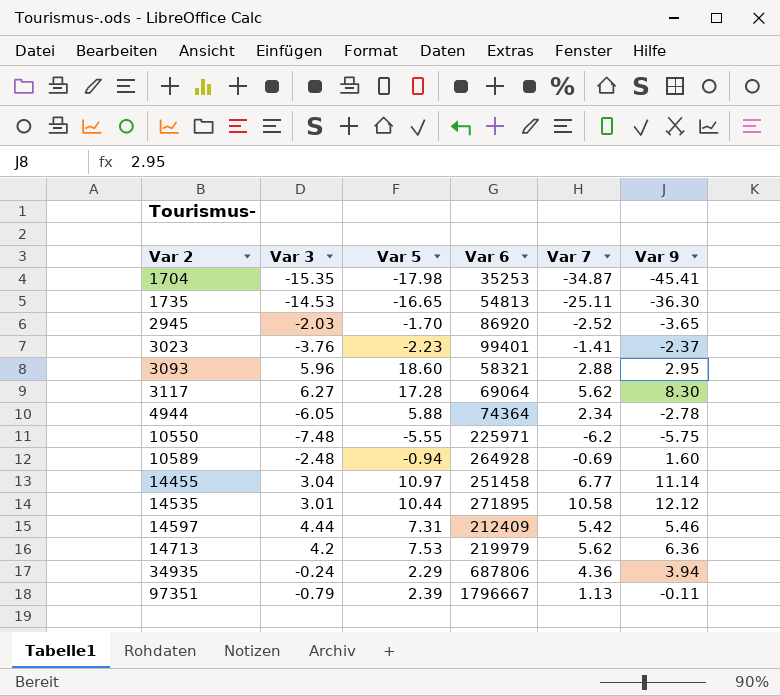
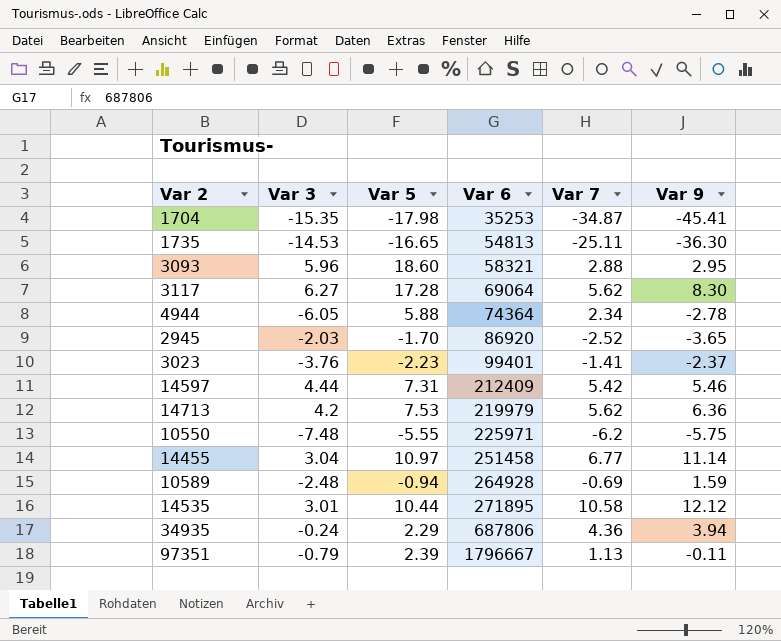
row order: Var 2 ascending -> Var 6 ascending
10589 | Var 9: 1.60 -> 1.59

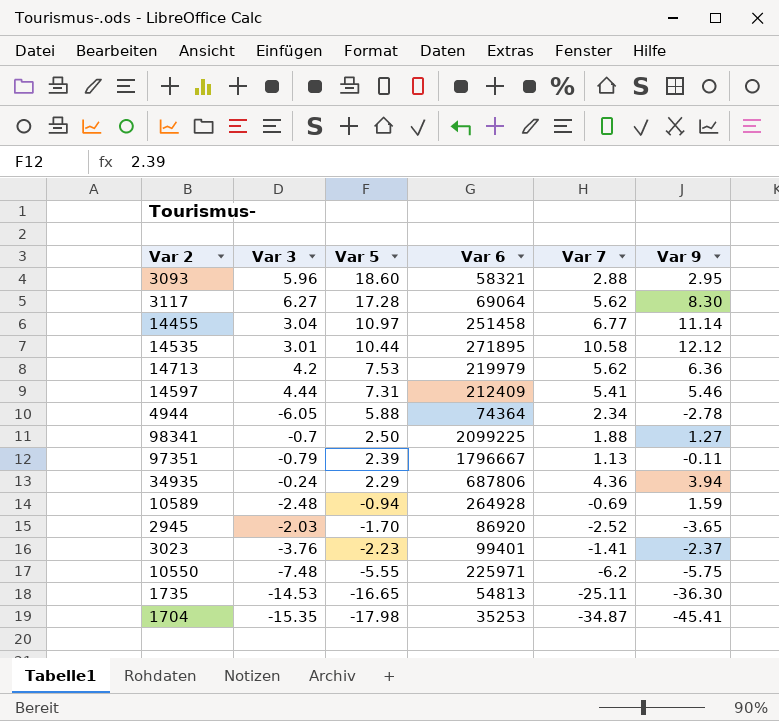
row order: Var 6 ascending -> Var 5 descending
14597 | Var 7: 5.42 -> 5.41
row 98341: none -> -0.7 | 2.50 | 2099225 | 1.88 | 1.27

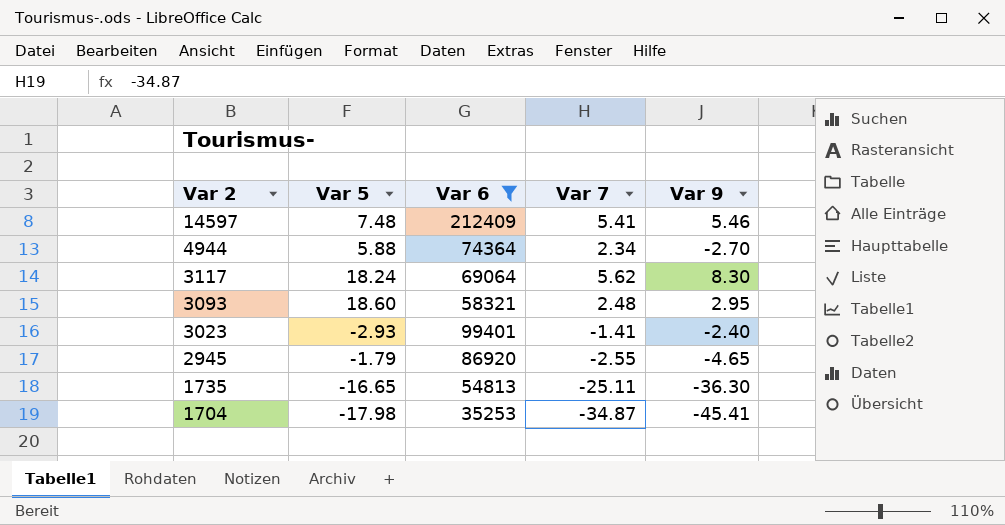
filter: none -> Var 6 <= 212409
row order: Var 5 descending -> Var 2 descending
column Var 3 | position: 2 -> none
14597 | Var 5: 7.31 -> 7.48
4944 | Var 9: -2.78 -> -2.70
3117 | Var 5: 17.28 -> 18.24
3093 | Var 7: 2.88 -> 2.48
3023 | Var 5: -2.23 -> -2.93
3023 | Var 9: -2.37 -> -2.40
2945 | Var 5: -1.70 -> -1.79
2945 | Var 7: -2.52 -> -2.55
2945 | Var 9: -3.65 -> -4.65

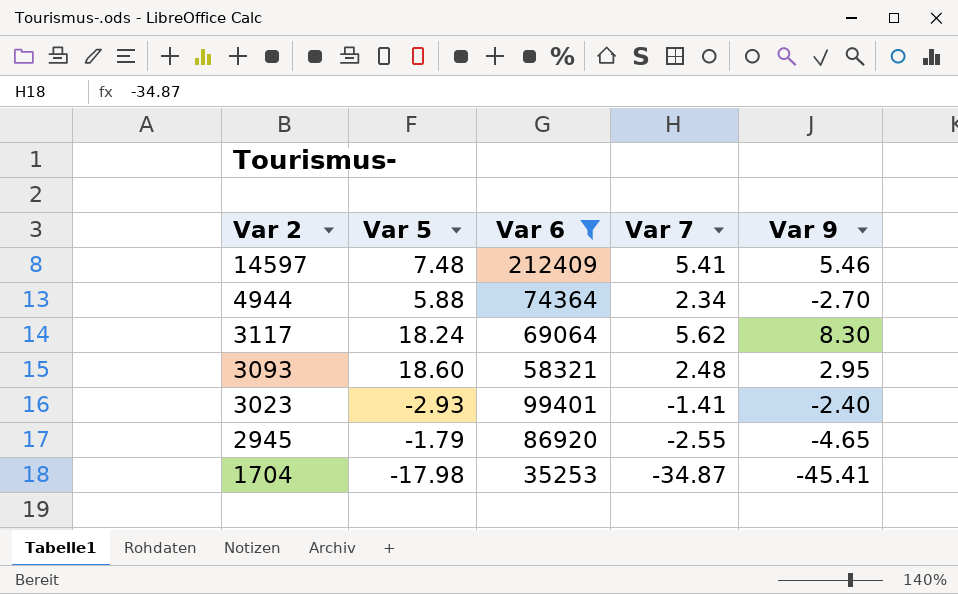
row 1735: -16.65 | 54813 | -25.11 | -36.30 -> none

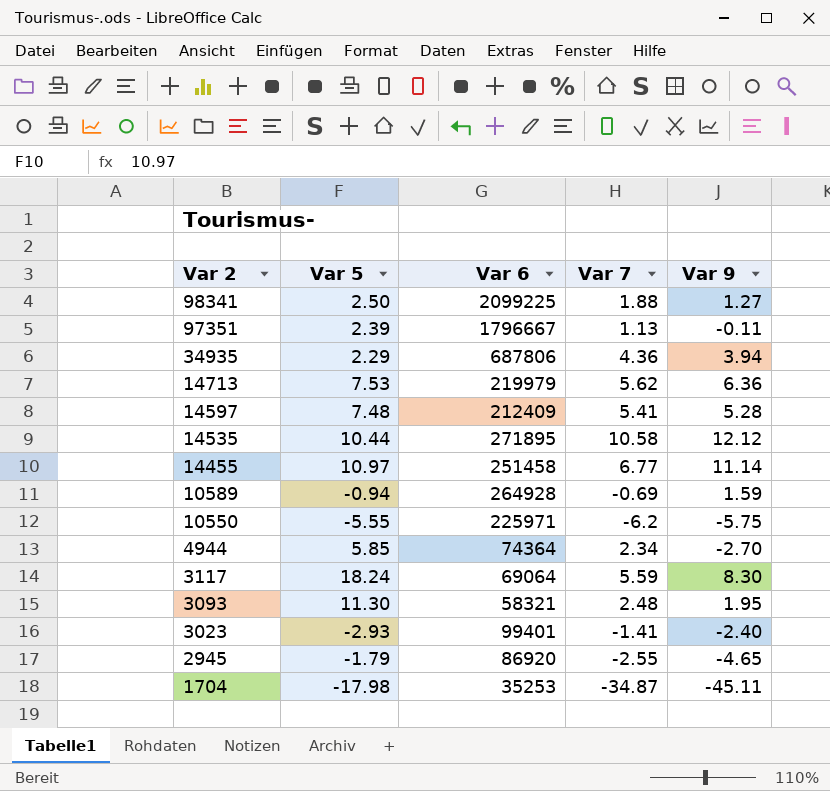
filter: Var 6 <= 212409 -> none
14597 | Var 9: 5.46 -> 5.28
4944 | Var 5: 5.88 -> 5.85
3117 | Var 7: 5.62 -> 5.59
3093 | Var 5: 18.60 -> 11.30
3093 | Var 9: 2.95 -> 1.95
1704 | Var 9: -45.41 -> -45.11

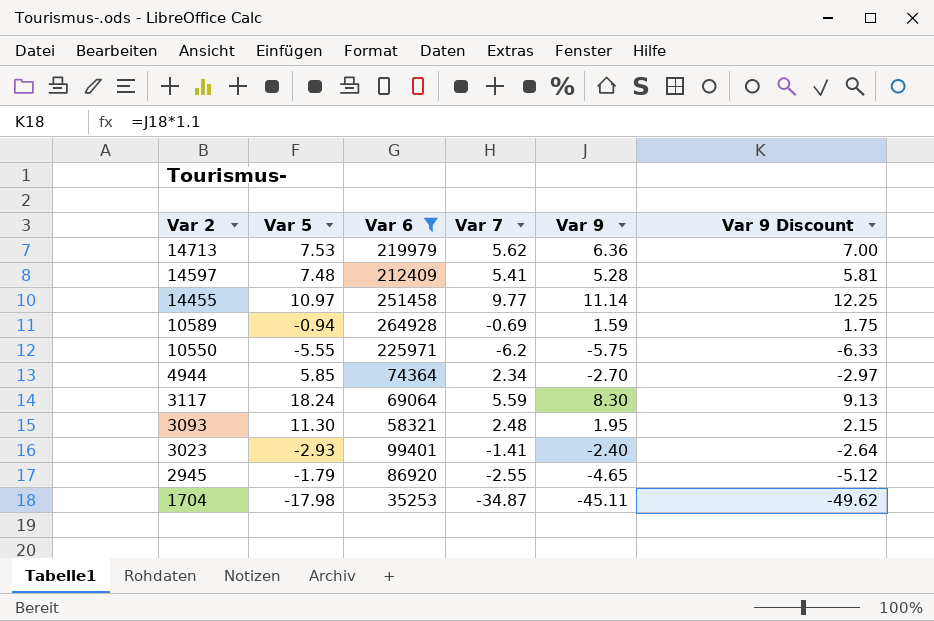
filter: none -> Var 6 <= 264928
column Var 9 Discount | formula: none -> [Var 9] * 1.1
14455 | Var 7: 6.77 -> 9.77

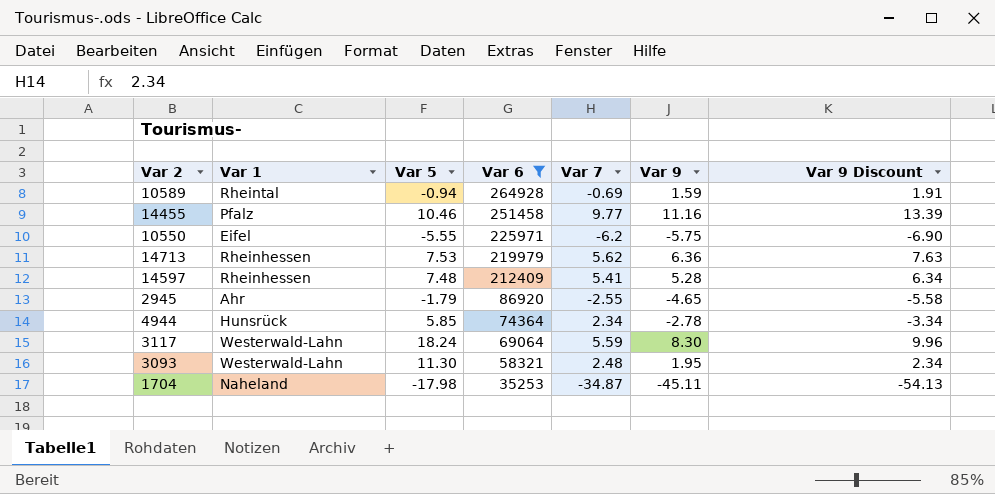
row order: Var 2 descending -> Var 6 descending
column Var 1 | position: none -> 2
column Var 9 Discount | formula: [Var 9] * 1.1 -> [Var 9] * 1.2
row 3023: -2.93 | 99401 | -1.41 | -2.40 | -2.64 -> none
14455 | Var 5: 10.97 -> 10.46
14455 | Var 9: 11.14 -> 11.16
4944 | Var 9: -2.70 -> -2.78

